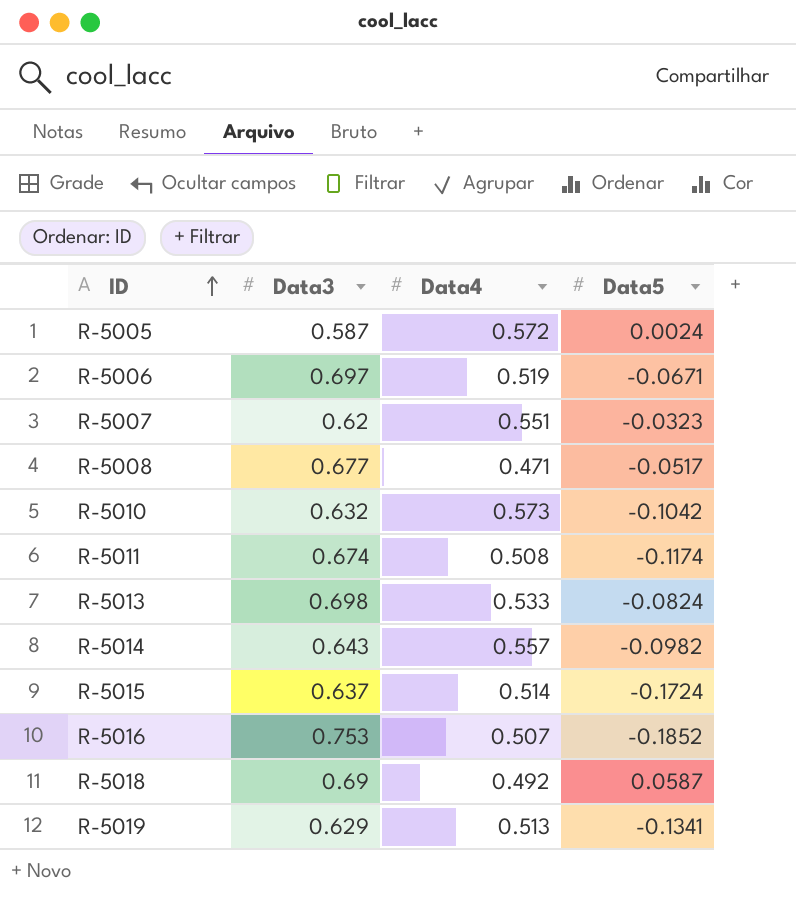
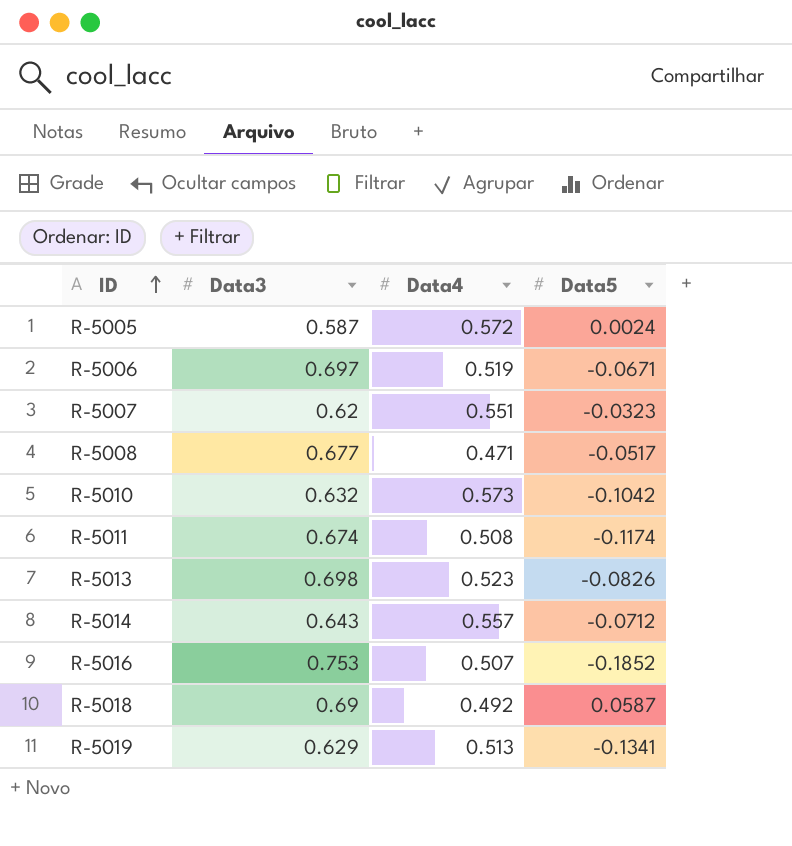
row R-5015: 0.637 | 0.514 | -0.1724 -> none
R-5013 | Data4: 0.533 -> 0.523
R-5013 | Data5: -0.0824 -> -0.0826
R-5014 | Data5: -0.0982 -> -0.0712

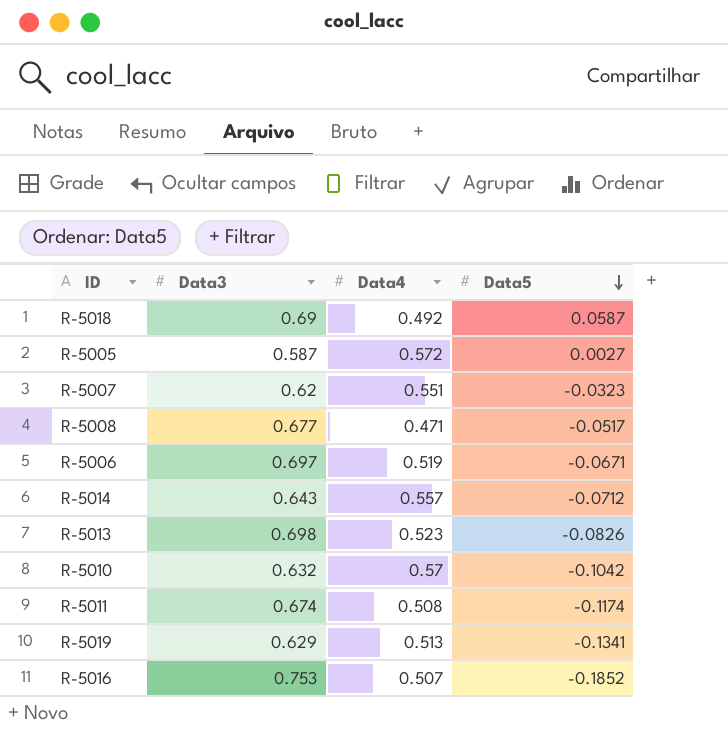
row order: ID ascending -> Data5 descending
R-5005 | Data5: 0.0024 -> 0.0027
R-5010 | Data4: 0.573 -> 0.57

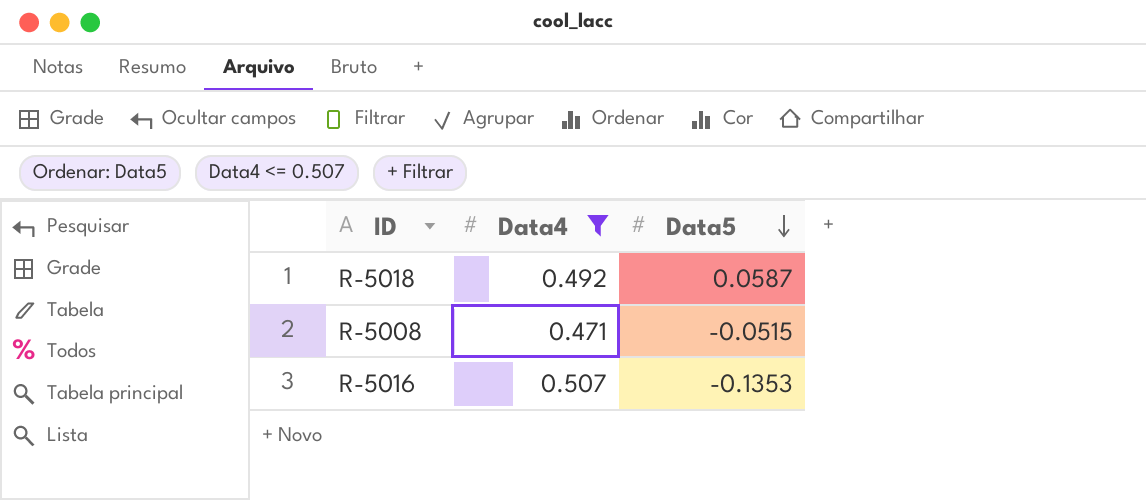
filter: none -> Data4 <= 0.507
column Data3 | position: 2 -> none
R-5008 | Data5: -0.0517 -> -0.0515
R-5016 | Data5: -0.1852 -> -0.1353

